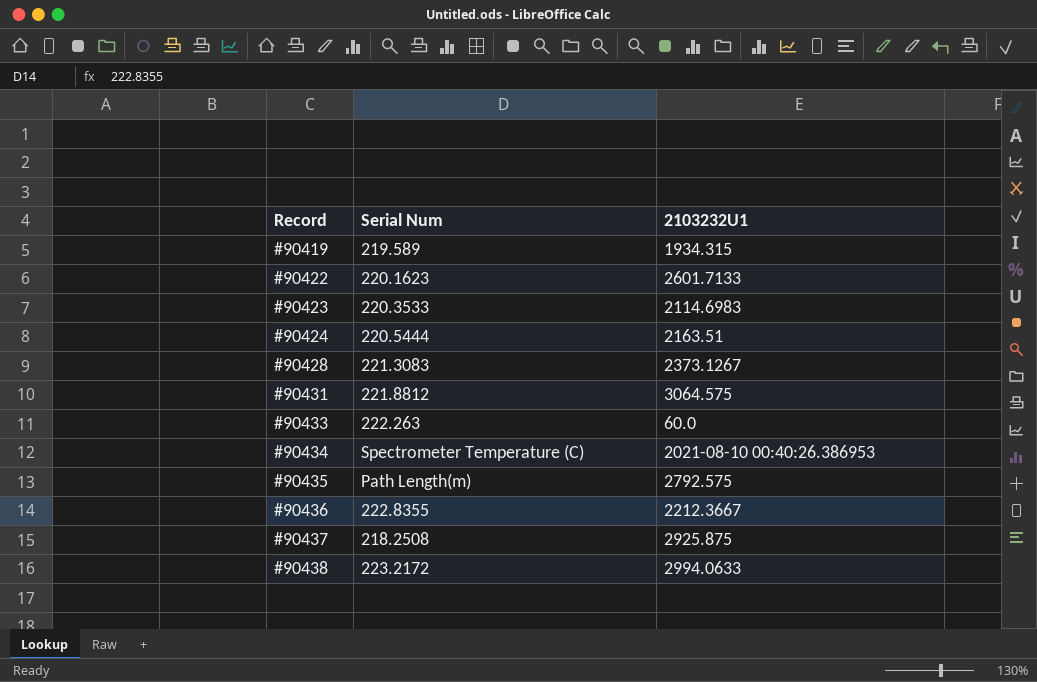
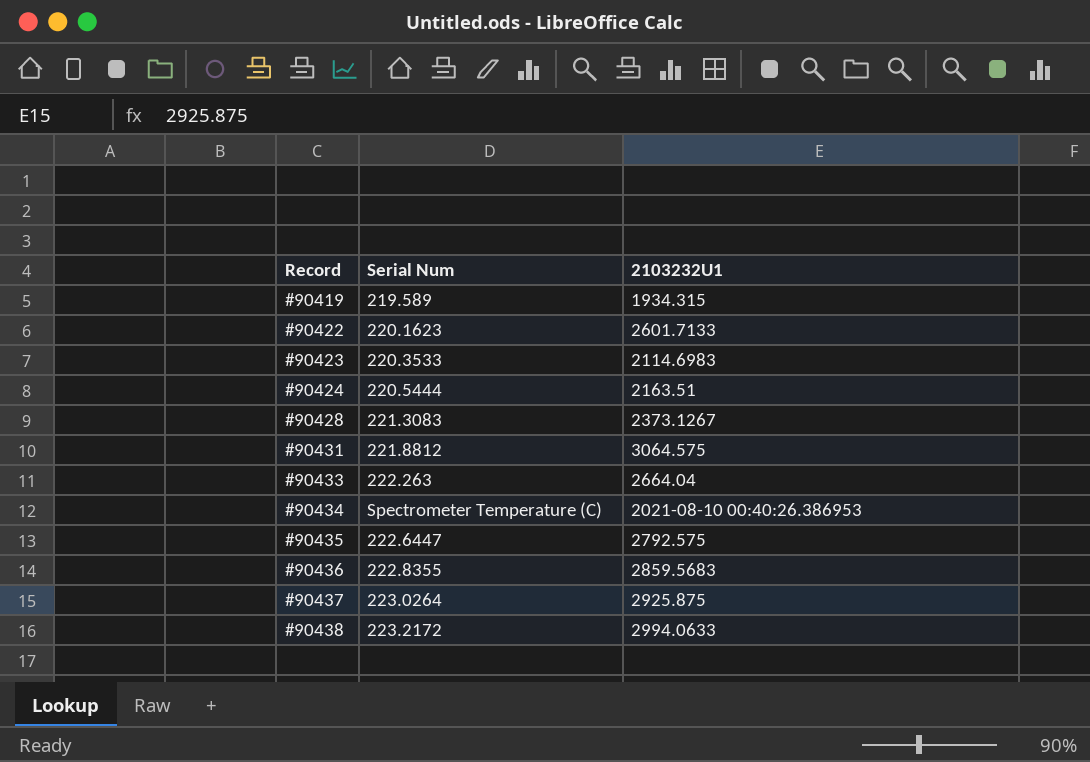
#90433 | 2103232U1: 60.0 -> 2664.04
#90435 | Serial Num: Path Length(m) -> 222.6447
#90436 | 2103232U1: 2212.3667 -> 2859.5683
#90437 | Serial Num: 218.2508 -> 223.0264

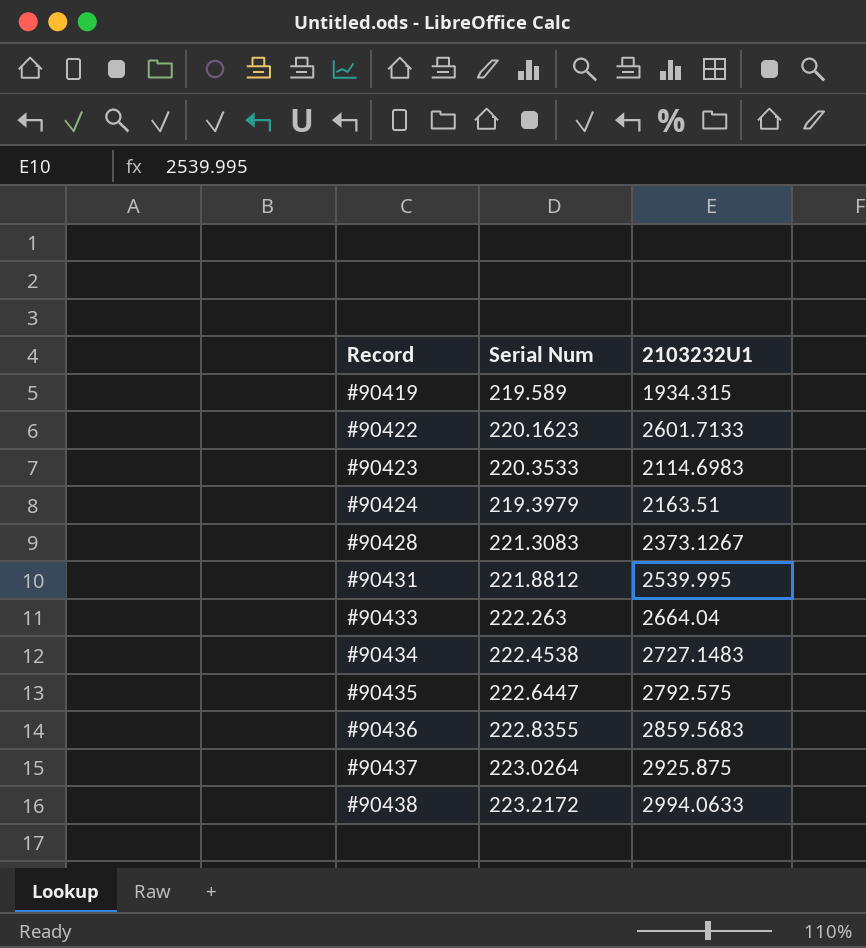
#90424 | Serial Num: 220.5444 -> 219.3979
#90431 | 2103232U1: 3064.575 -> 2539.995
#90434 | Serial Num: Spectrometer Temperature (C) -> 222.4538
#90434 | 2103232U1: 2021-08-10 00:40:26.386953 -> 2727.1483

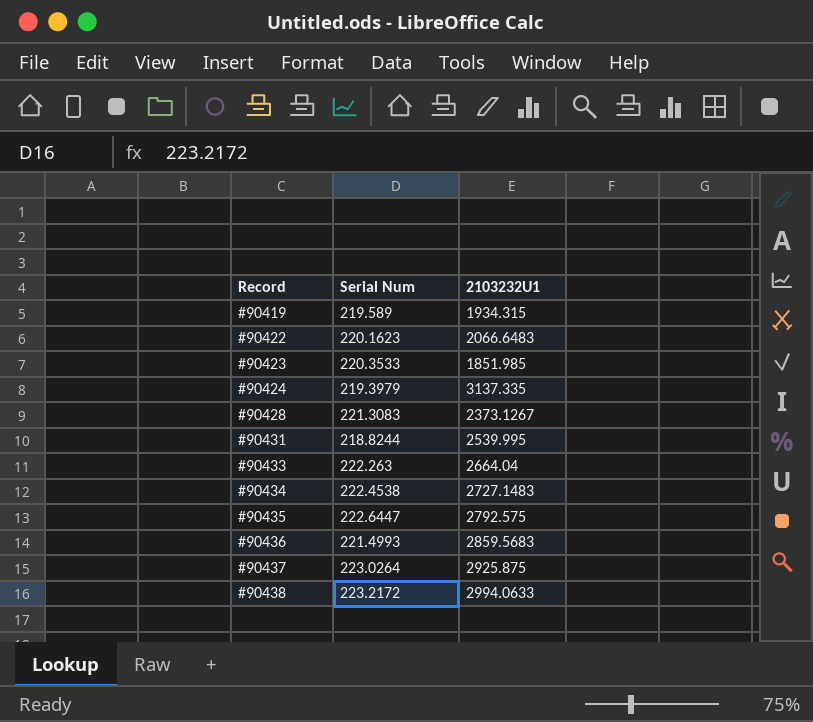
#90422 | 2103232U1: 2601.7133 -> 2066.6483
#90423 | 2103232U1: 2114.6983 -> 1851.985
#90424 | 2103232U1: 2163.51 -> 3137.335
#90431 | Serial Num: 221.8812 -> 218.8244
#90436 | Serial Num: 222.8355 -> 221.4993

